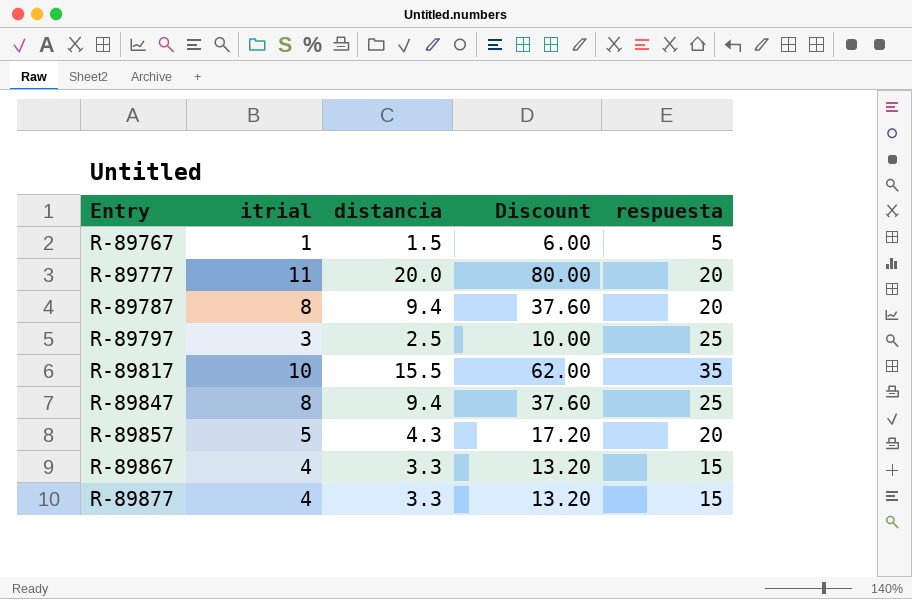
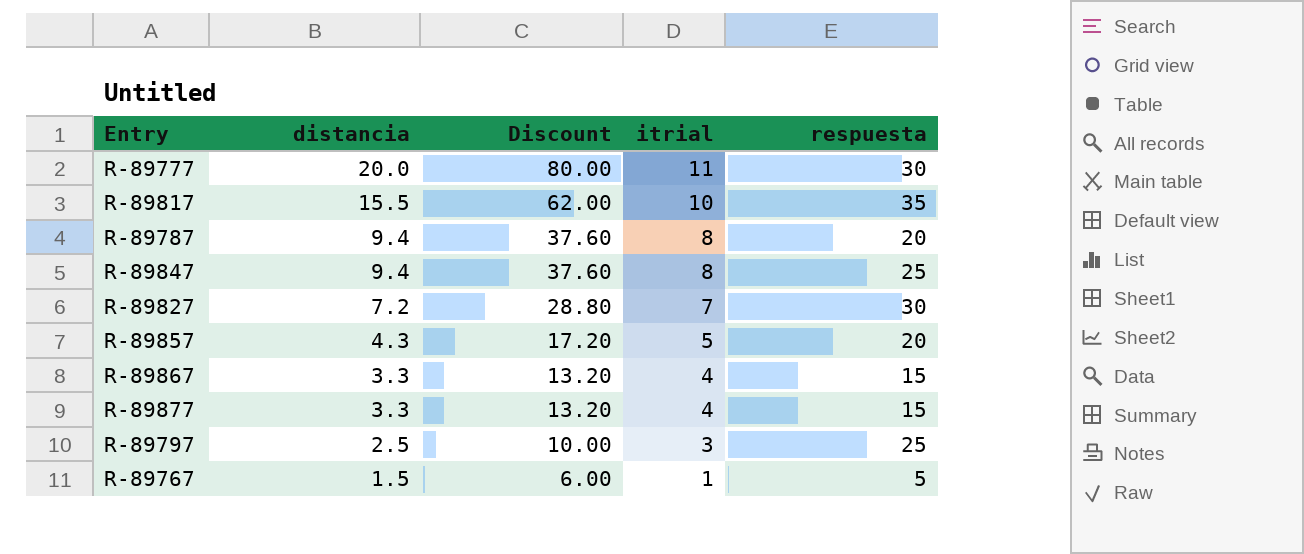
row order: Entry ascending -> distancia descending
column itrial | position: 2 -> 4
R-89777 | respuesta: 20 -> 30
row R-89827: none -> 7.2 | 28.80 | 7 | 30

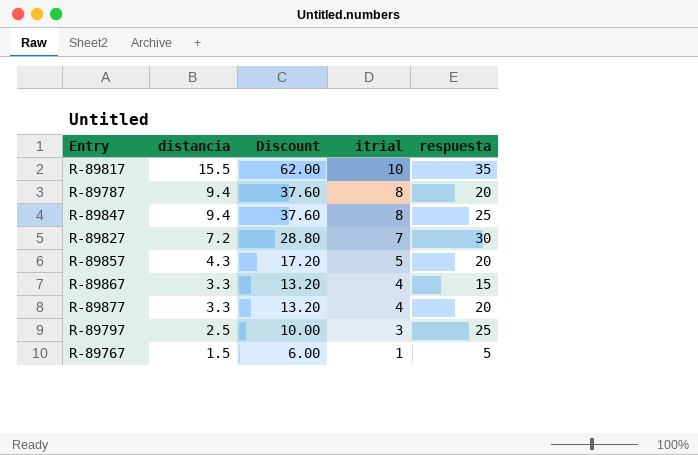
row R-89777: 20.0 | 80.00 | 11 | 30 -> none
R-89877 | respuesta: 15 -> 20

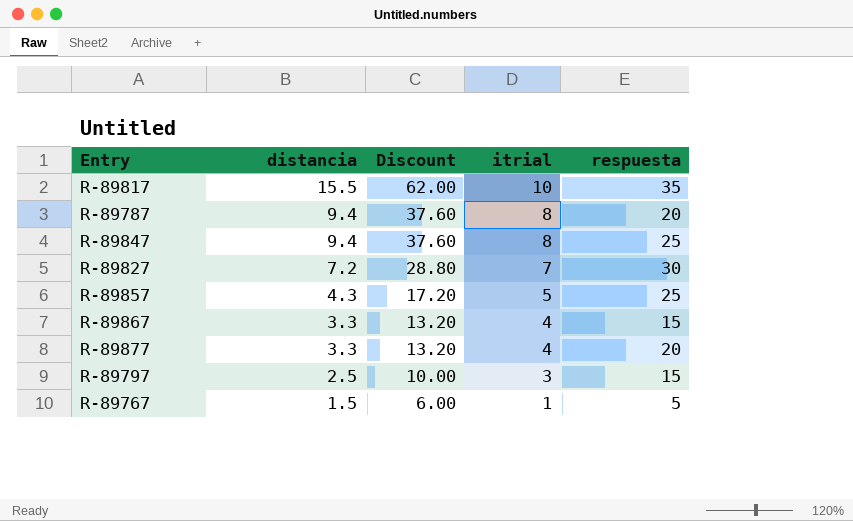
R-89857 | respuesta: 20 -> 25
R-89797 | respuesta: 25 -> 15

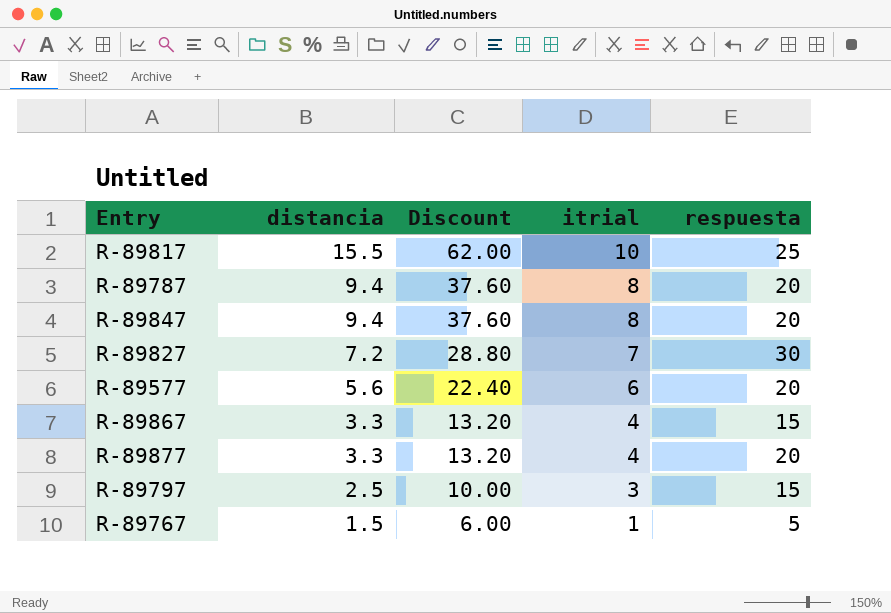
row R-89857: 4.3 | 17.20 | 5 | 25 -> none
R-89817 | respuesta: 35 -> 25
R-89847 | respuesta: 25 -> 20
row R-89577: none -> 5.6 | 22.40 | 6 | 20

